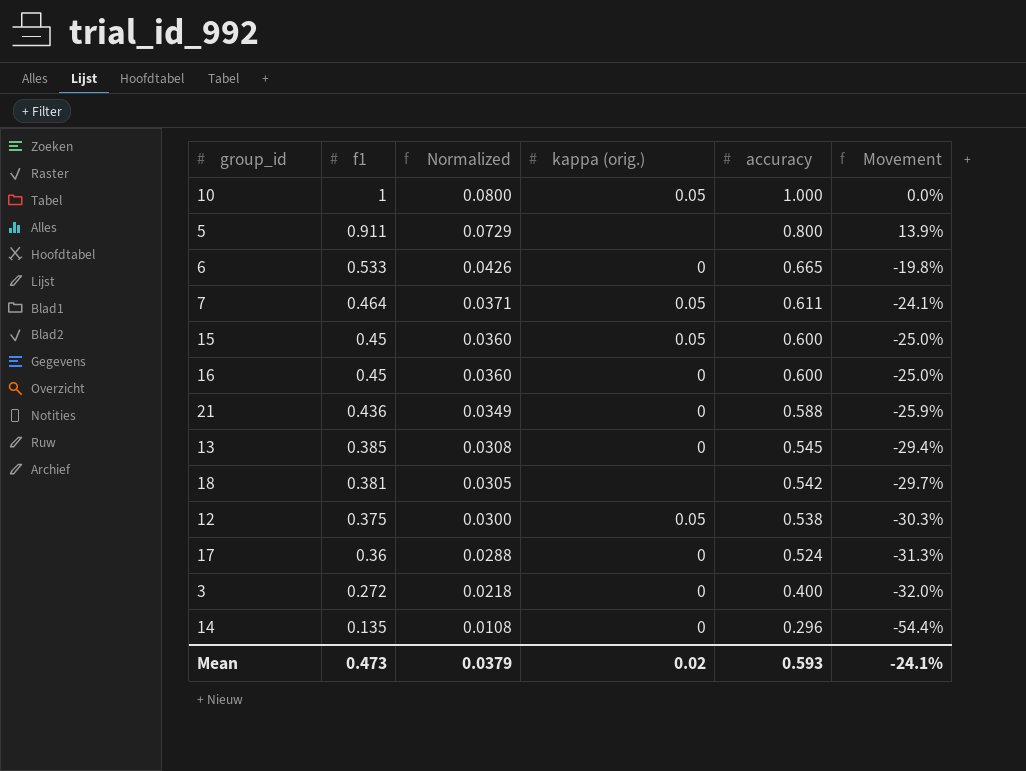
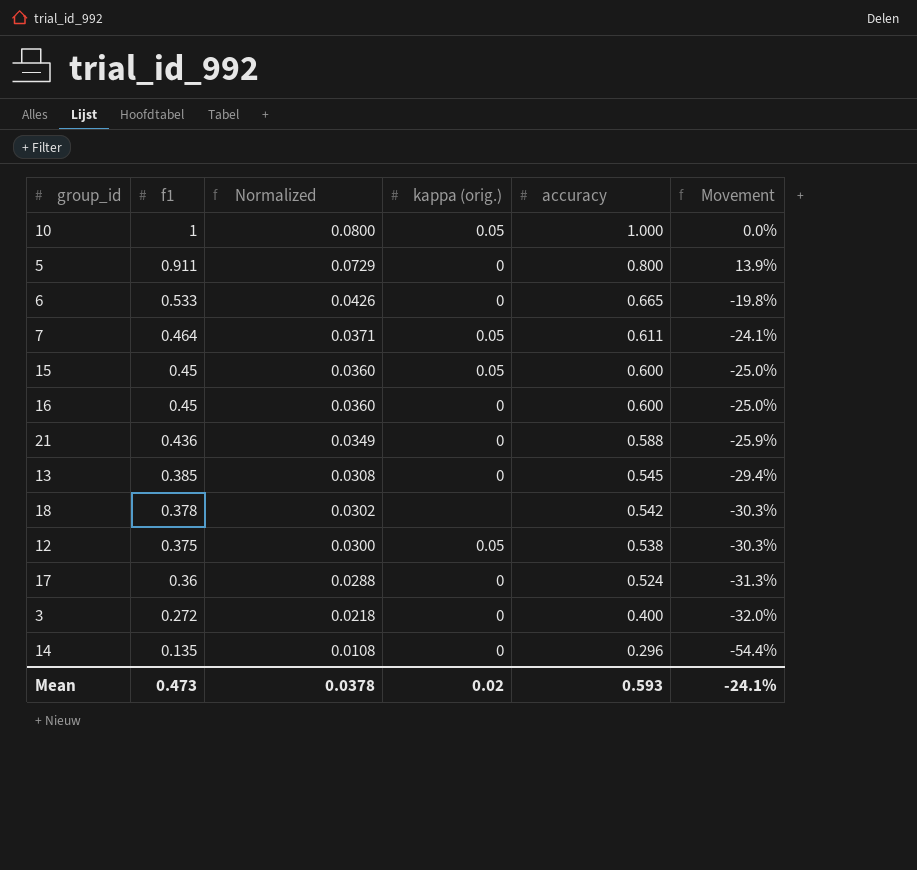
5 | kappa (orig.): none -> 0
18 | f1: 0.381 -> 0.378
18 | Normalized: 0.0305 -> 0.0302
18 | Movement: -29.7% -> -30.3%
Mean | Normalized: 0.0379 -> 0.0378

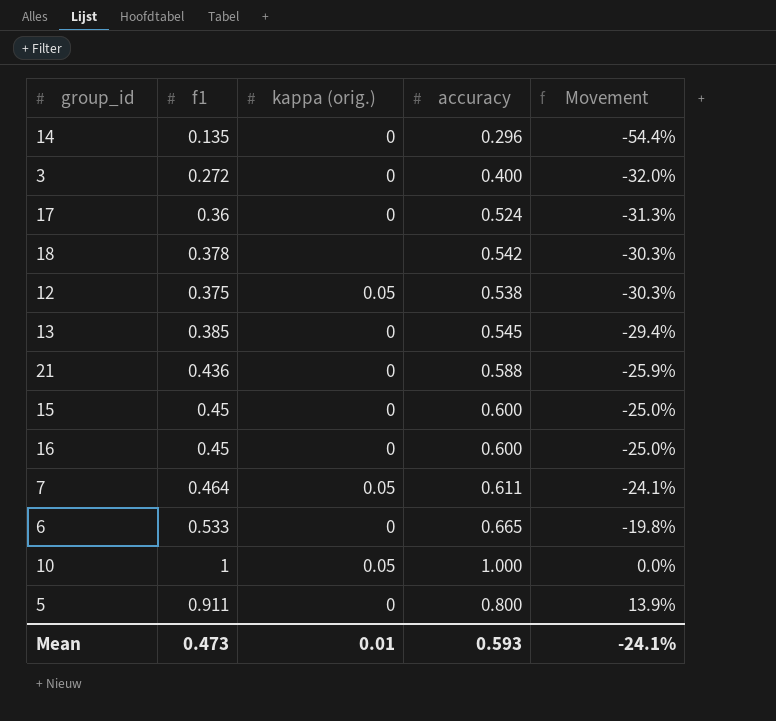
row order: f1 descending -> Movement ascending
column Normalized | formula: [f1] * 0.08 -> none
15 | kappa (orig.): 0.05 -> 0
Mean | kappa (orig.): 0.02 -> 0.01

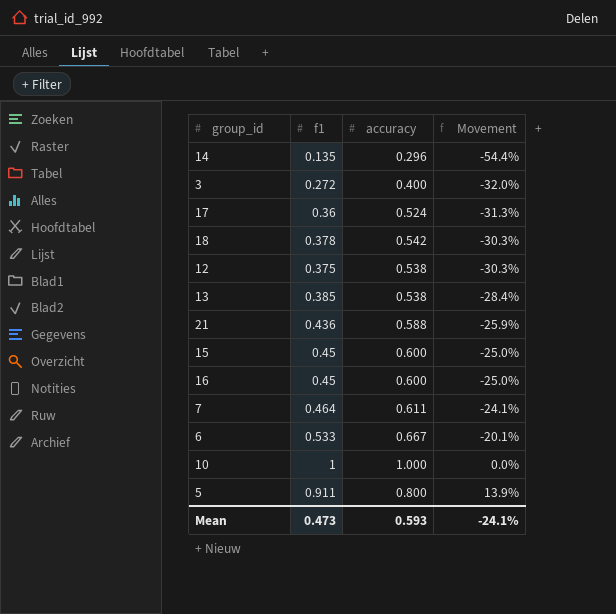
column kappa (orig.) | position: 3 -> none
13 | accuracy: 0.545 -> 0.538
13 | Movement: -29.4% -> -28.4%
6 | accuracy: 0.665 -> 0.667
6 | Movement: -19.8% -> -20.1%

